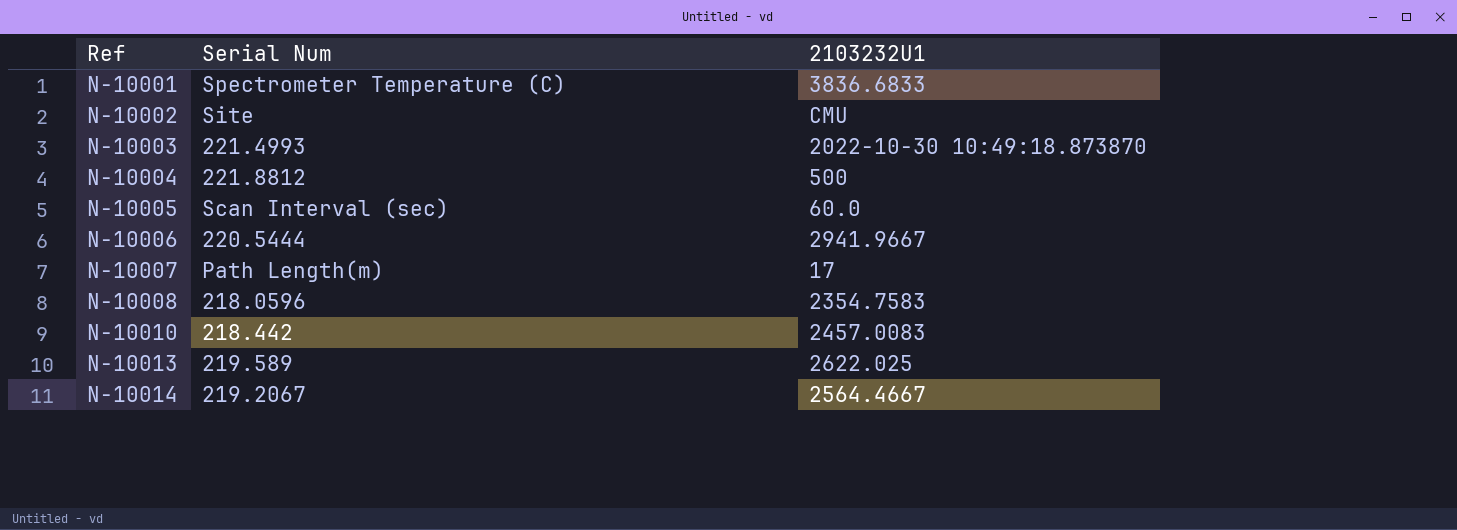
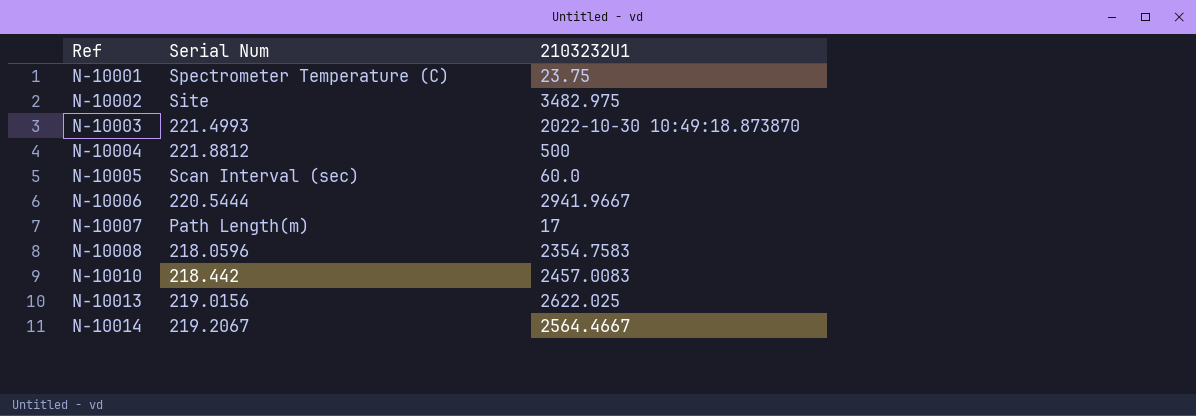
N-10001 | 2103232U1: 3836.6833 -> 23.75
N-10002 | 2103232U1: CMU -> 3482.975
N-10013 | Serial Num: 219.589 -> 219.0156

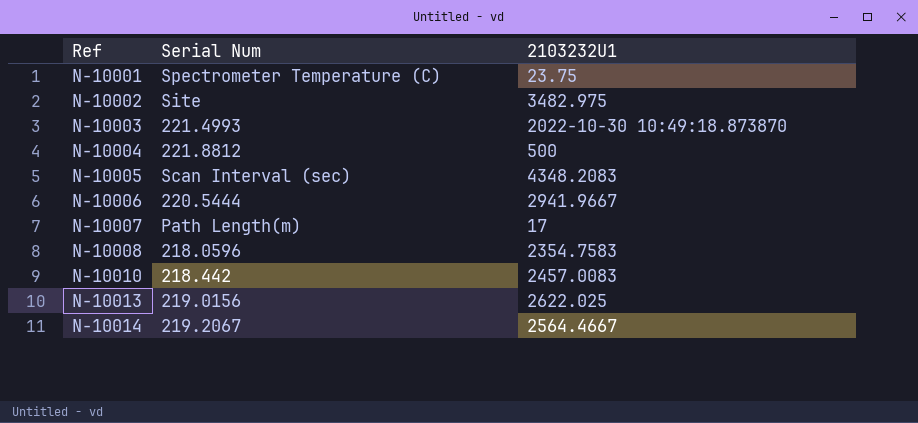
N-10005 | 2103232U1: 60.0 -> 4348.2083

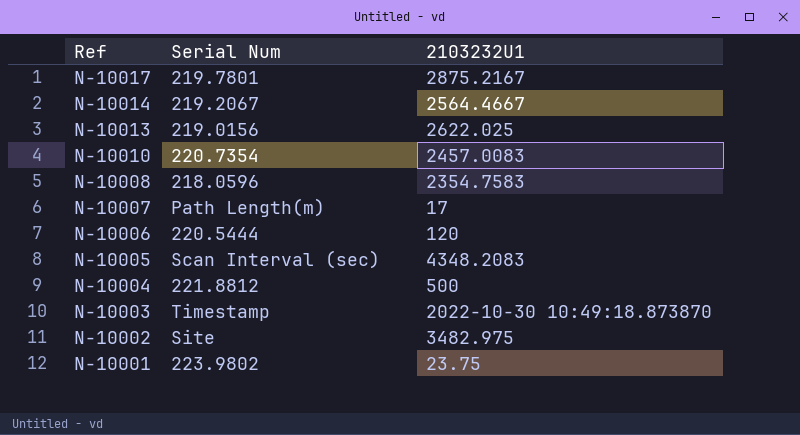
row order: Ref ascending -> Ref descending
row N-10017: none -> 219.7801 | 2875.2167
N-10010 | Serial Num: 218.442 -> 220.7354
N-10006 | 2103232U1: 2941.9667 -> 120
N-10003 | Serial Num: 221.4993 -> Timestamp
N-10001 | Serial Num: Spectrometer Temperature (C) -> 223.9802

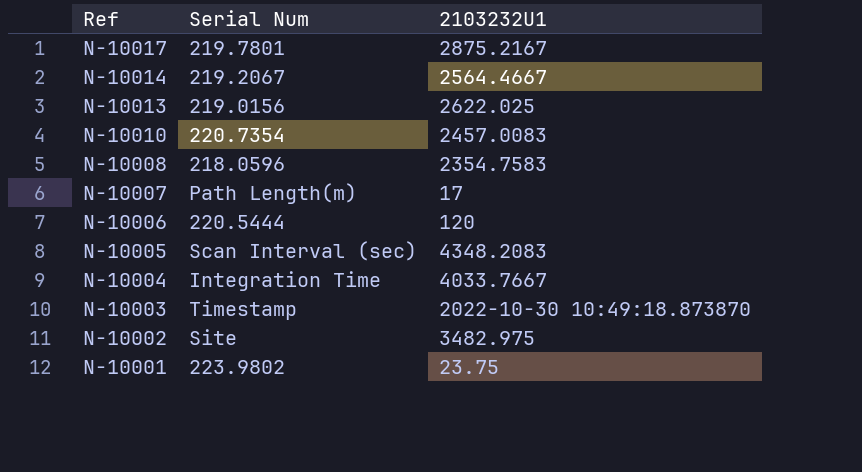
N-10004 | Serial Num: 221.8812 -> Integration Time
N-10004 | 2103232U1: 500 -> 4033.7667

